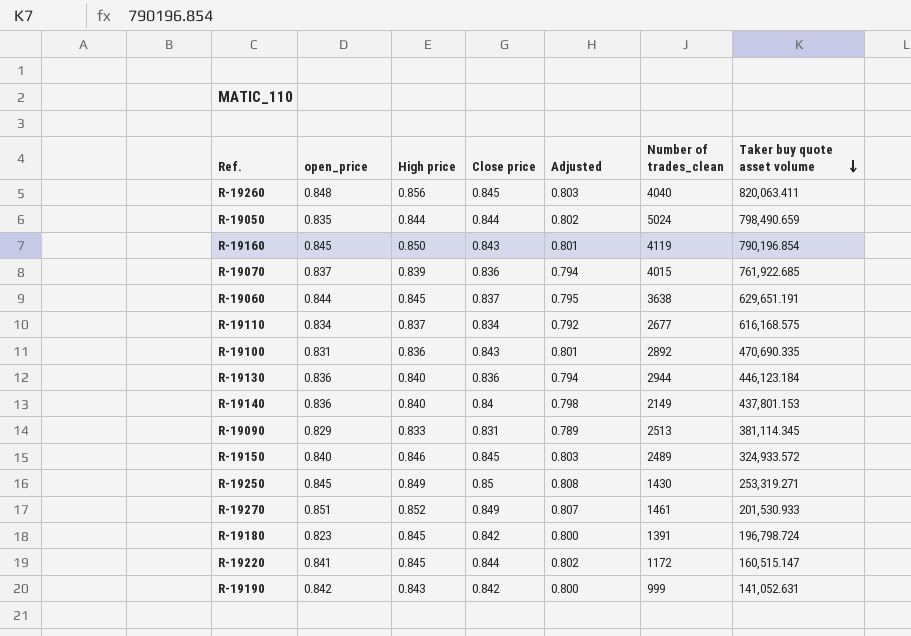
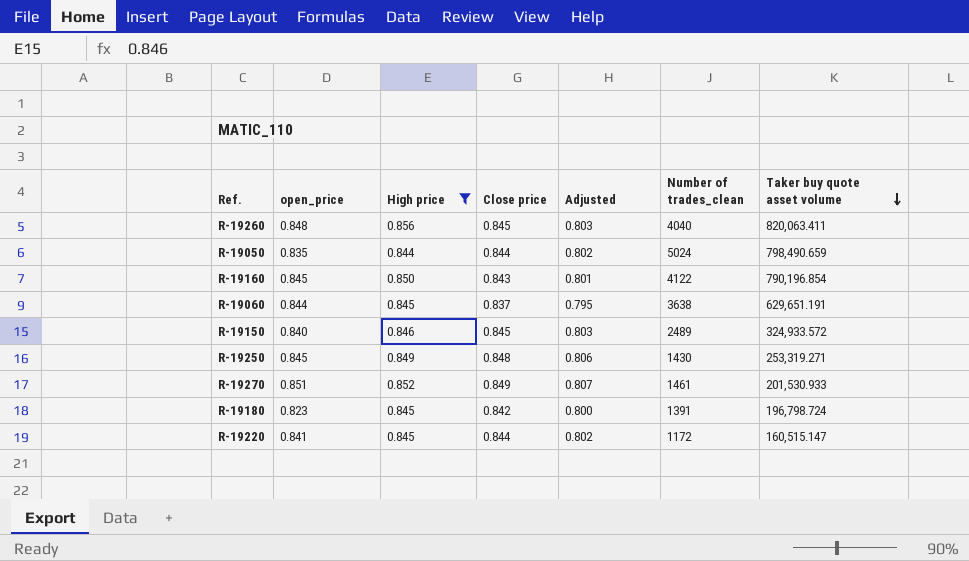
filter: none -> High price >= 0.844
R-19160 | Number of trades_clean: 4119 -> 4122
R-19250 | Close price: 0.85 -> 0.848
R-19250 | Adjusted: 0.808 -> 0.806

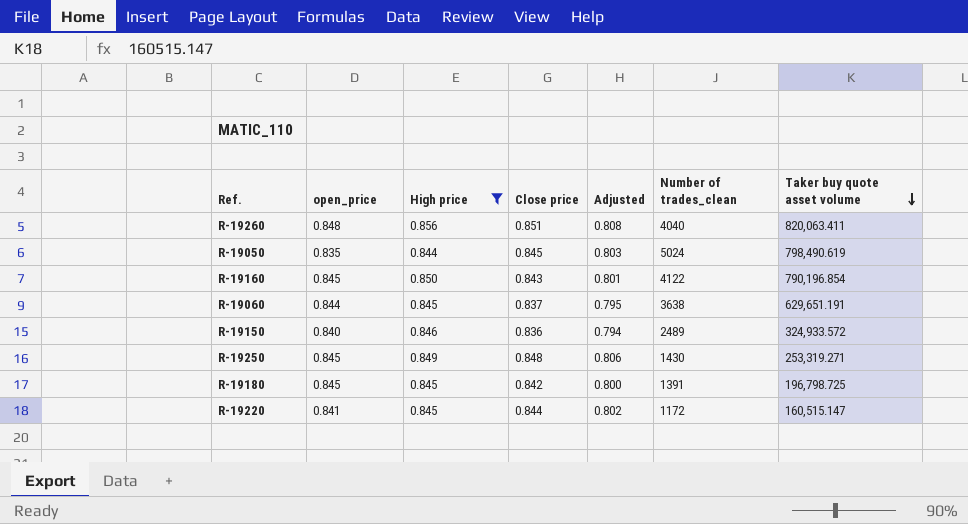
row R-19270: 0.851 | 0.852 | 0.849 | 0.807 | 1461 | 201,530.933 -> none
R-19260 | Close price: 0.845 -> 0.851
R-19260 | Adjusted: 0.803 -> 0.808
R-19050 | Close price: 0.844 -> 0.845
R-19050 | Adjusted: 0.802 -> 0.803
R-19050 | Taker buy quote asset volume: 798,490.659 -> 798,490.619
R-19150 | Close price: 0.845 -> 0.836
R-19150 | Adjusted: 0.803 -> 0.794
R-19180 | open_price: 0.823 -> 0.845
R-19180 | Taker buy quote asset volume: 196,798.724 -> 196,798.725

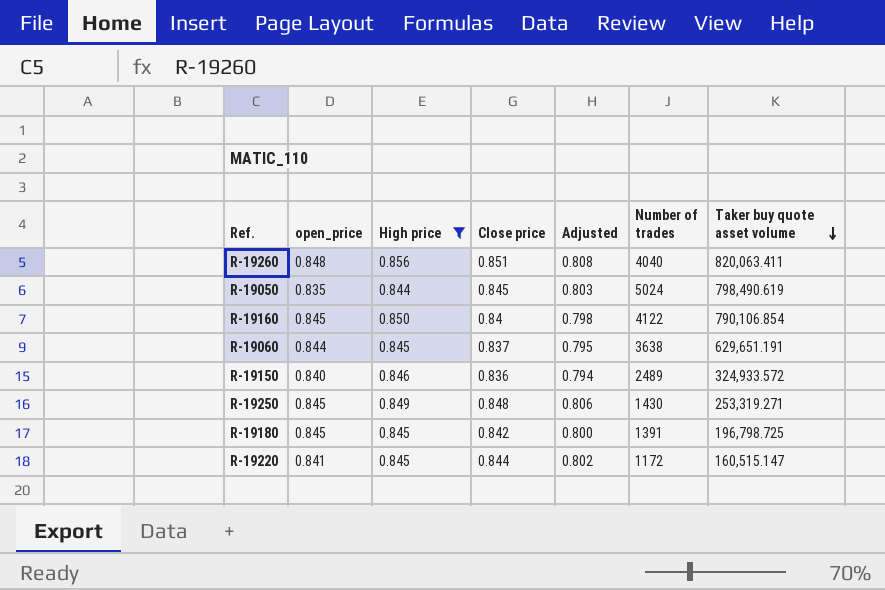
column name: Number of trades_clean -> Number of trades
R-19160 | Close price: 0.843 -> 0.84
R-19160 | Adjusted: 0.801 -> 0.798
R-19160 | Taker buy quote asset volume: 790,196.854 -> 790,106.854

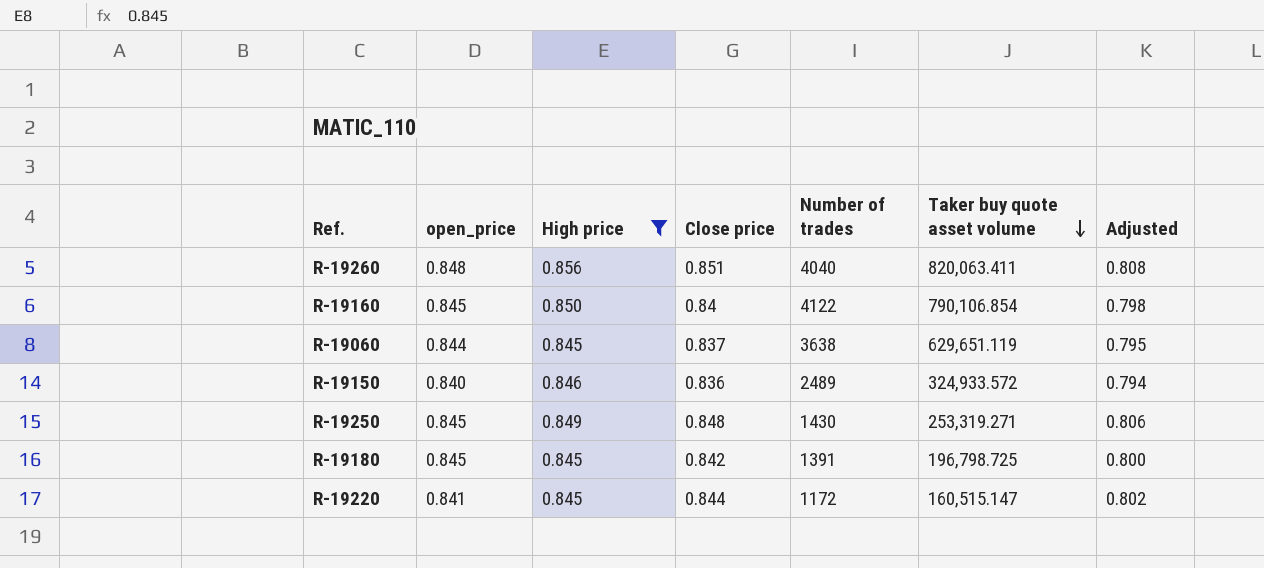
column Adjusted | position: 5 -> 7
row R-19050: 0.835 | 0.844 | 0.845 | 0.803 | 5024 | 798,490.619 -> none
R-19060 | Taker buy quote asset volume: 629,651.191 -> 629,651.119

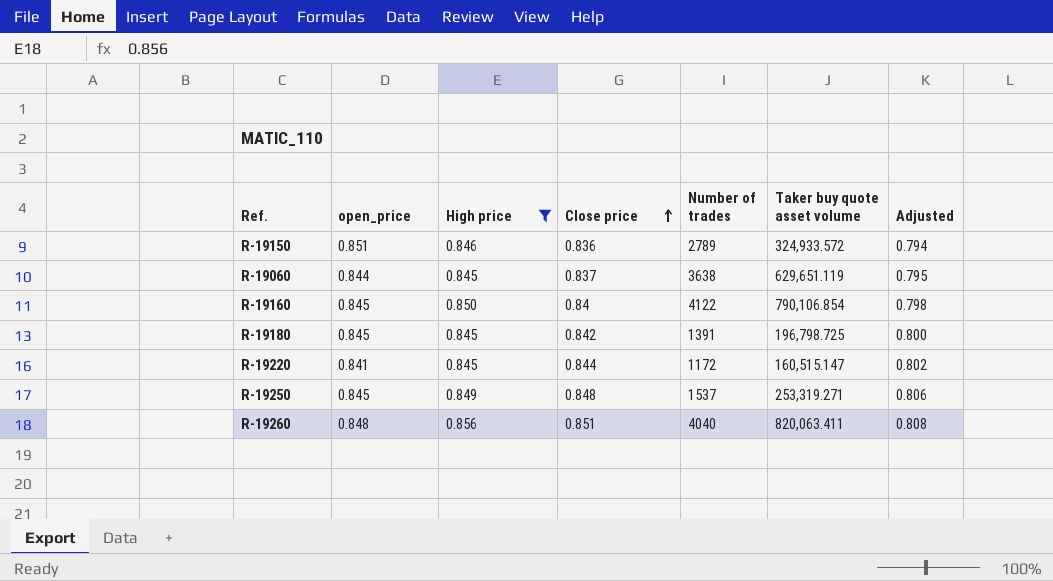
row order: Taker buy quote asset volume descending -> Close price ascending
R-19150 | open_price: 0.840 -> 0.851
R-19150 | Number of trades: 2489 -> 2789
R-19250 | Number of trades: 1430 -> 1537

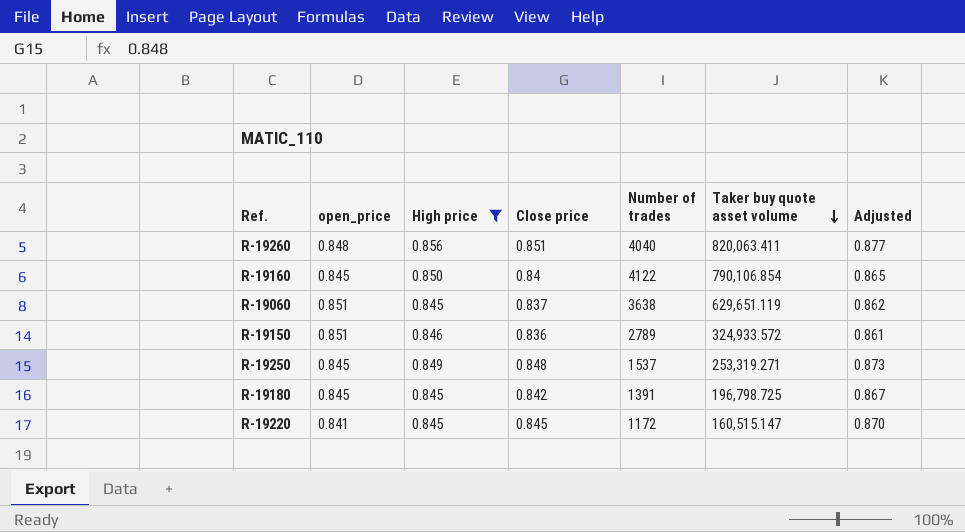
row order: Close price ascending -> Taker buy quote asset volume descending
column Adjusted | formula: [Close price] * 0.95 -> [Close price] * 1.03
R-19060 | open_price: 0.844 -> 0.851
R-19220 | Close price: 0.844 -> 0.845

